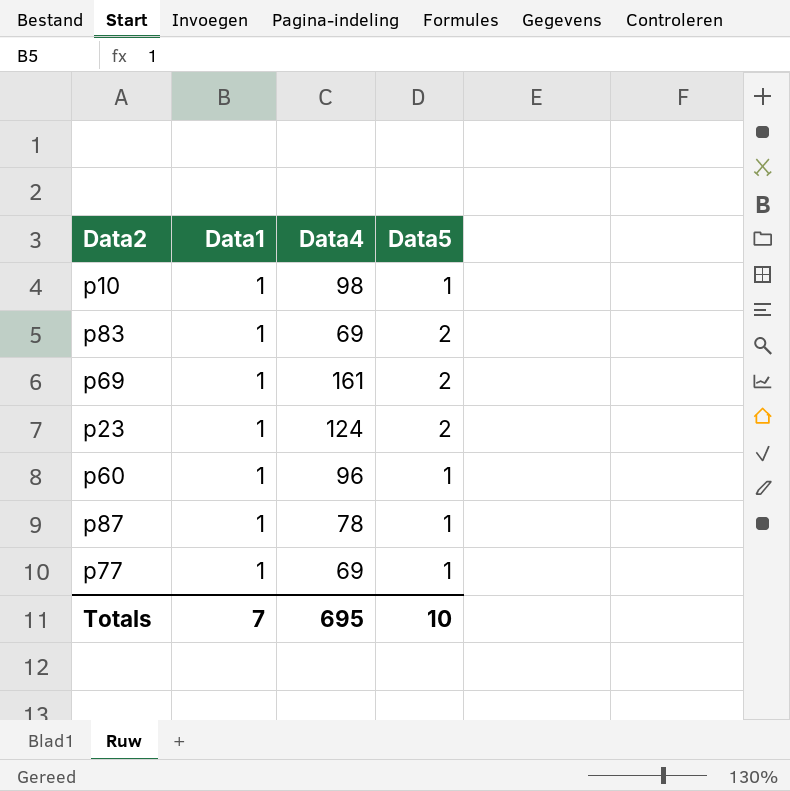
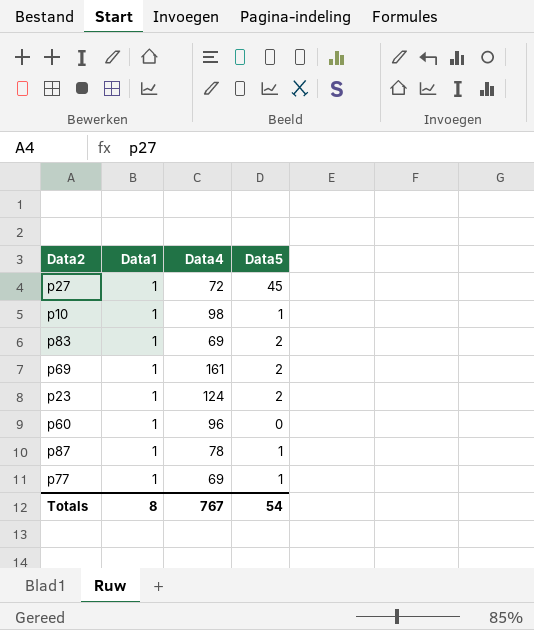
row p27: none -> 1 | 72 | 45
p60 | Data5: 1 -> 0
Totals | Data1: 7 -> 8
Totals | Data4: 695 -> 767
Totals | Data5: 10 -> 54

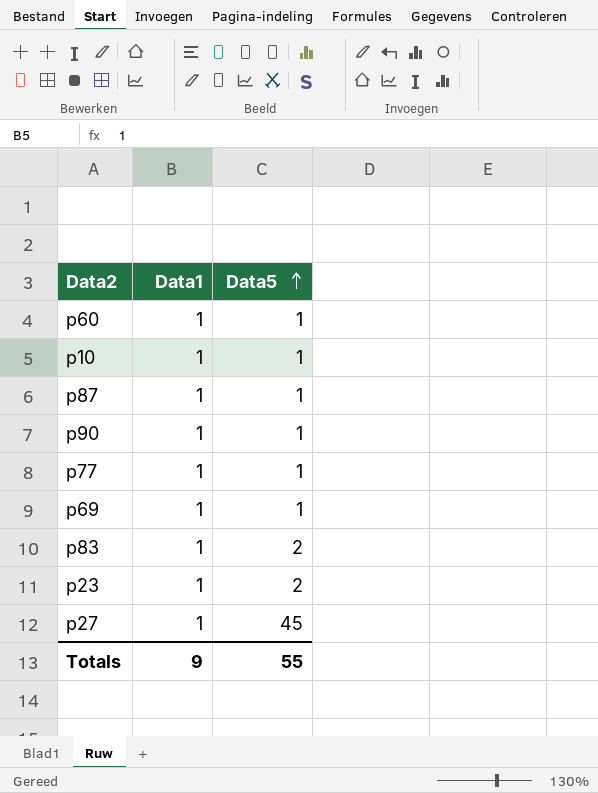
row order: none -> Data5 ascending
column Data4 | position: 3 -> none
p60 | Data5: 0 -> 1
row p90: none -> 1 | 1
p69 | Data5: 2 -> 1
Totals | Data1: 8 -> 9
Totals | Data5: 54 -> 55

